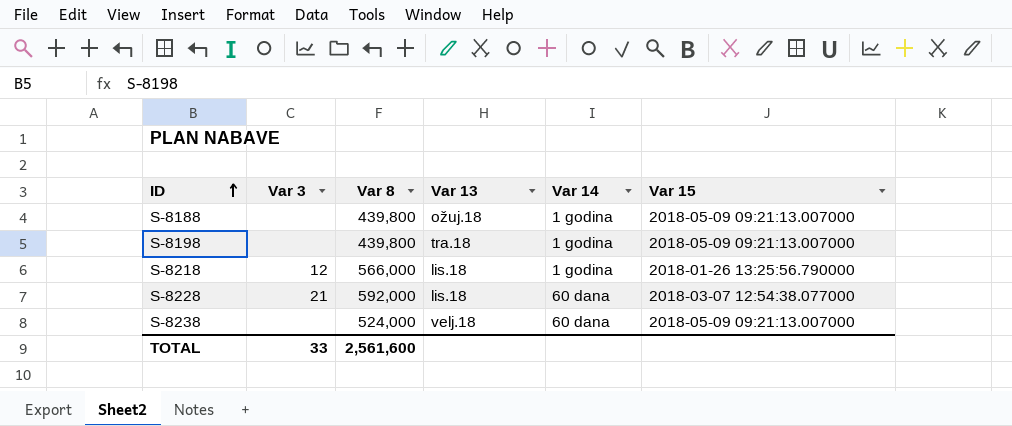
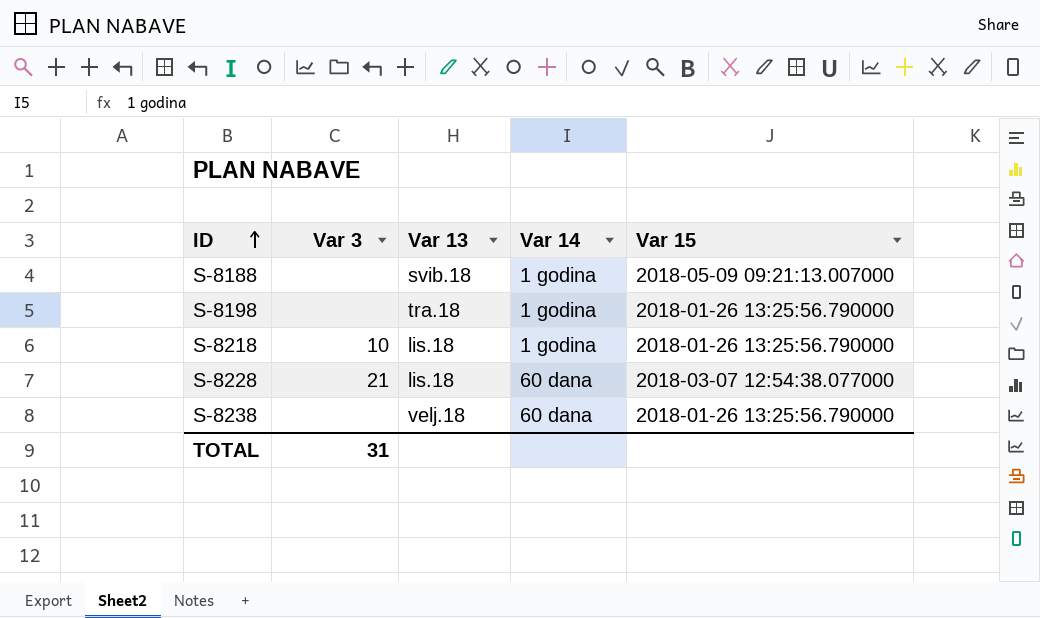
column Var 8 | position: 3 -> none
S-8188 | Var 13: ožuj.18 -> svib.18
S-8198 | Var 15: 2018-05-09 09:21:13.007000 -> 2018-01-26 13:25:56.790000
S-8218 | Var 3: 12 -> 10
S-8238 | Var 15: 2018-05-09 09:21:13.007000 -> 2018-01-26 13:25:56.790000
TOTAL | Var 3: 33 -> 31

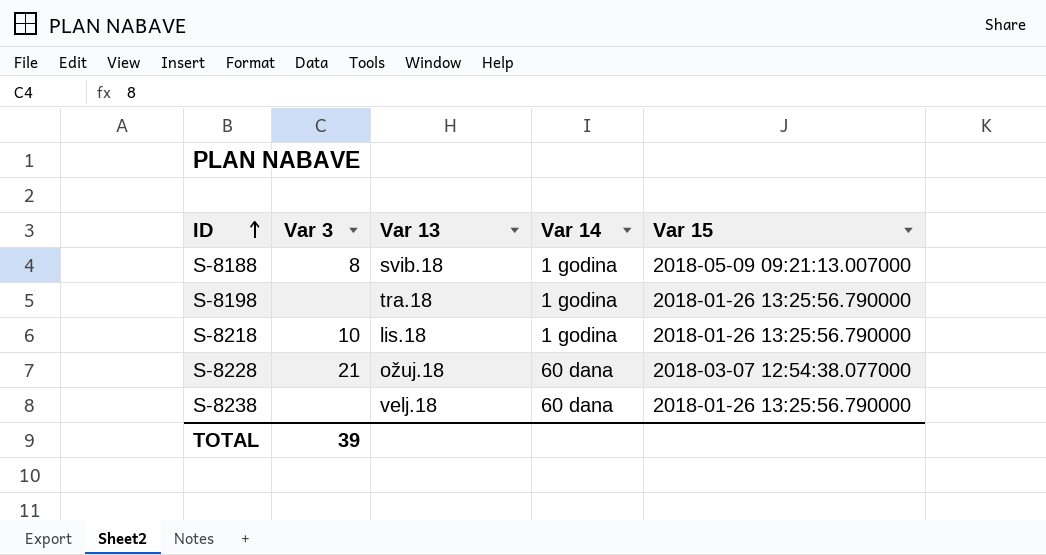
S-8188 | Var 3: none -> 8
S-8228 | Var 13: lis.18 -> ožuj.18
TOTAL | Var 3: 31 -> 39

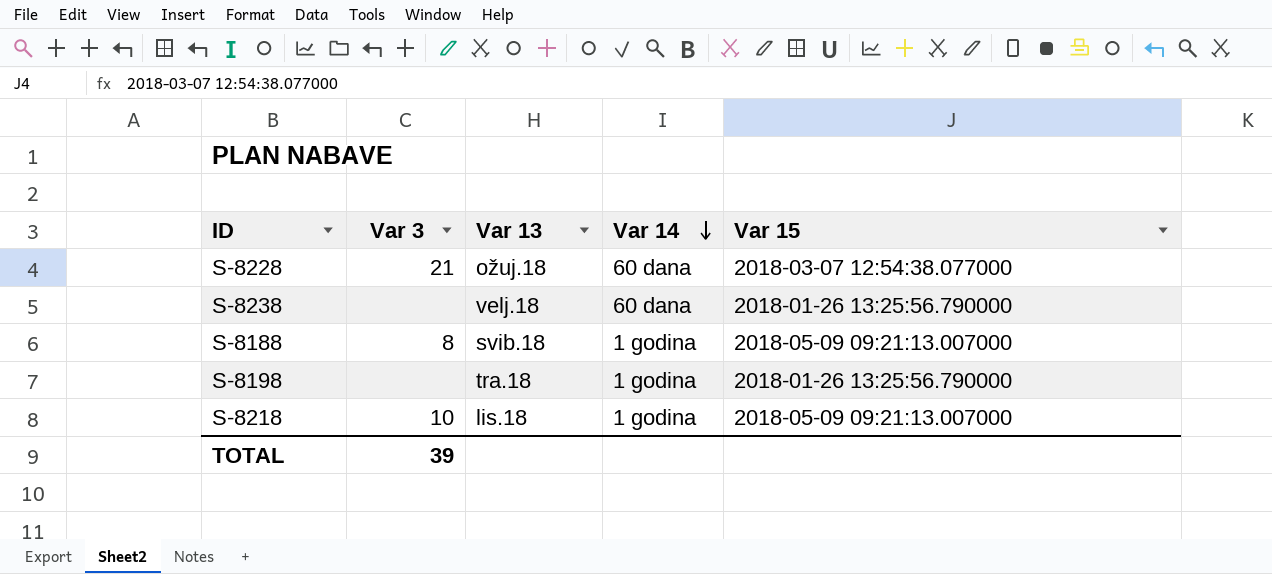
row order: ID ascending -> Var 14 descending
S-8218 | Var 15: 2018-01-26 13:25:56.790000 -> 2018-05-09 09:21:13.007000

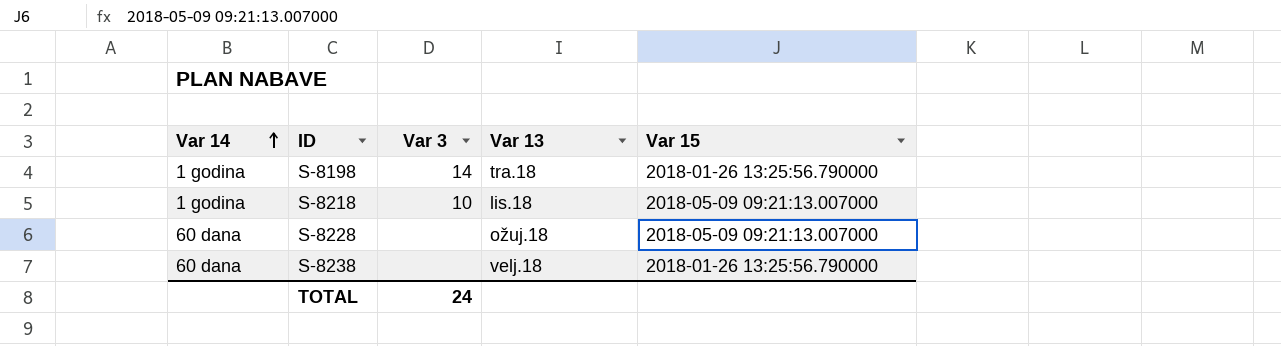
row order: Var 14 descending -> Var 14 ascending
column Var 14 | position: 4 -> 1
row S-8188: 8 | svib.18 | 1 godina | 2018-05-09 09:21:13.007000 -> none
S-8198 | Var 3: none -> 14
S-8228 | Var 3: 21 -> none
S-8228 | Var 15: 2018-03-07 12:54:38.077000 -> 2018-05-09 09:21:13.007000
TOTAL | Var 3: 39 -> 24

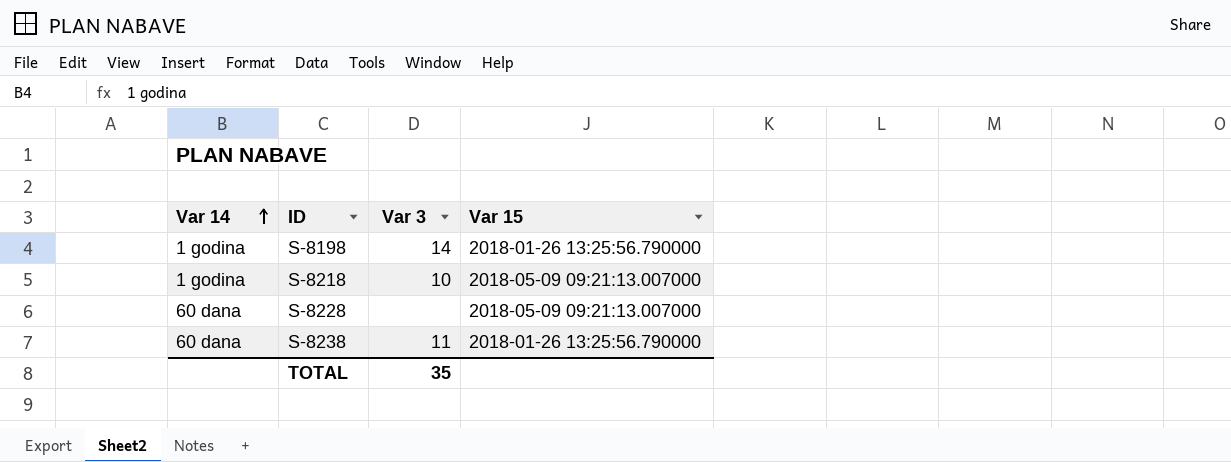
column Var 13 | position: 4 -> none
S-8238 | Var 3: none -> 11
TOTAL | Var 3: 24 -> 35

